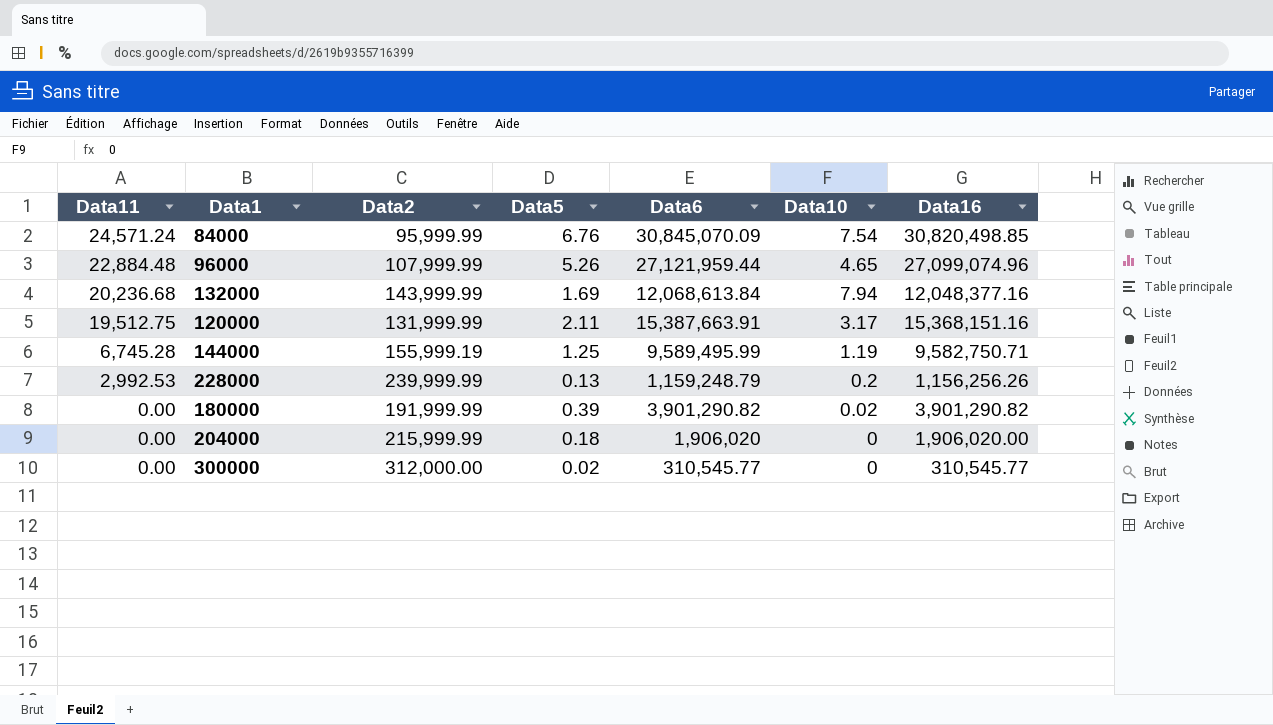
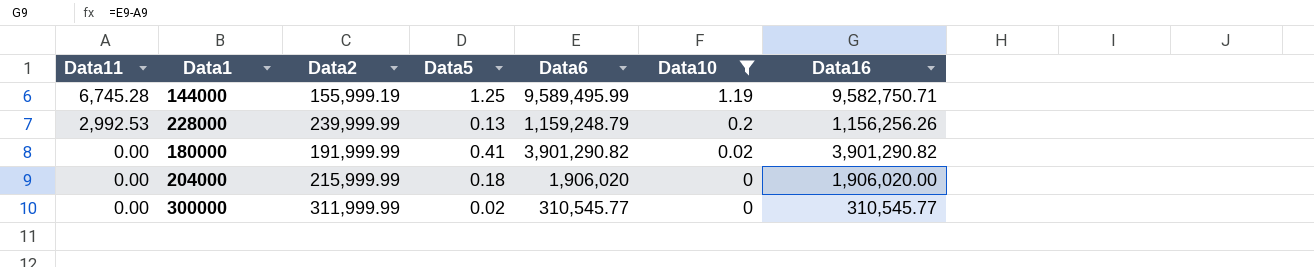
filter: none -> Data10 <= 1.19
180000 | Data5: 0.39 -> 0.41
300000 | Data2: 312,000.00 -> 311,999.99

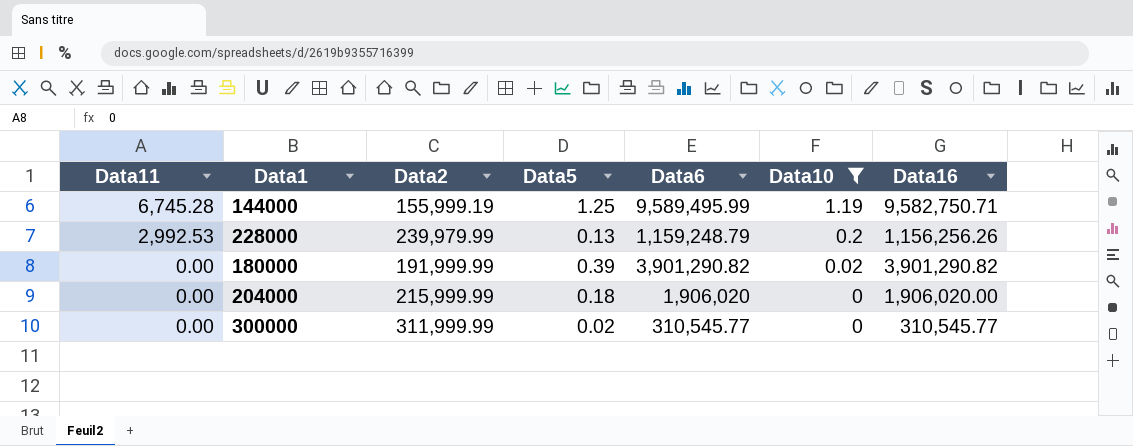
228000 | Data2: 239,999.99 -> 239,979.99
180000 | Data5: 0.41 -> 0.39

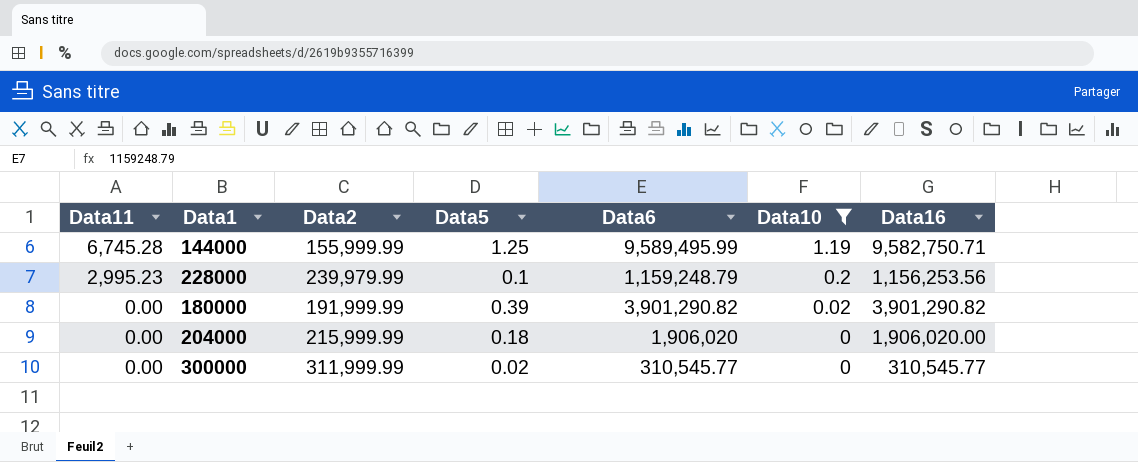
144000 | Data2: 155,999.19 -> 155,999.99
228000 | Data11: 2,992.53 -> 2,995.23
228000 | Data5: 0.13 -> 0.1
228000 | Data16: 1,156,256.26 -> 1,156,253.56

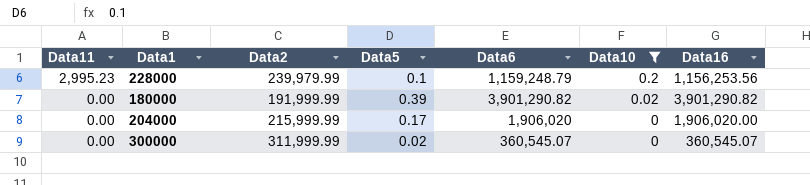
row 144000: 6,745.28 | 155,999.99 | 1.25 | 9,589,495.99 | 1.19 | 9,582,750.71 -> none
204000 | Data5: 0.18 -> 0.17
300000 | Data6: 310,545.77 -> 360,545.07
300000 | Data16: 310,545.77 -> 360,545.07

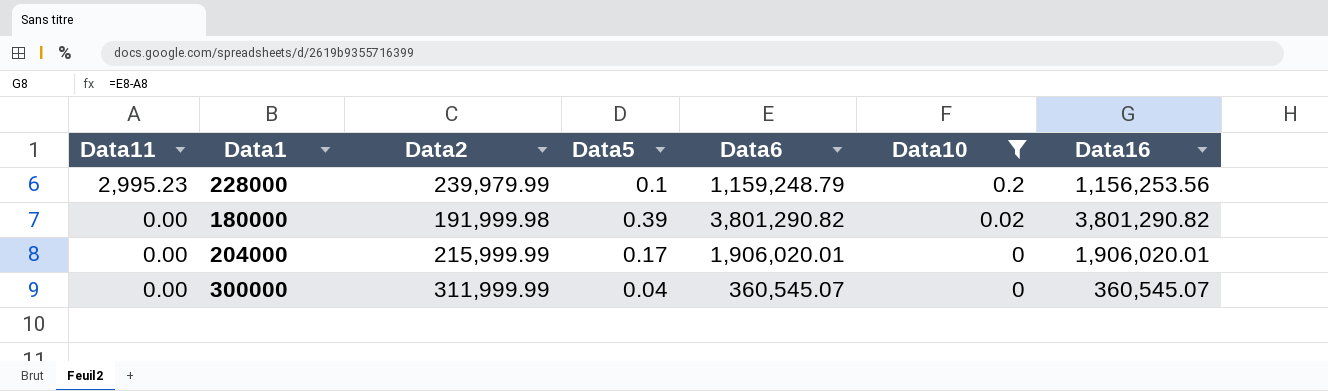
180000 | Data2: 191,999.99 -> 191,999.98
180000 | Data6: 3,901,290.82 -> 3,801,290.82
180000 | Data16: 3,901,290.82 -> 3,801,290.82
204000 | Data6: 1,906,020 -> 1,906,020.01
204000 | Data16: 1,906,020.00 -> 1,906,020.01
300000 | Data5: 0.02 -> 0.04

